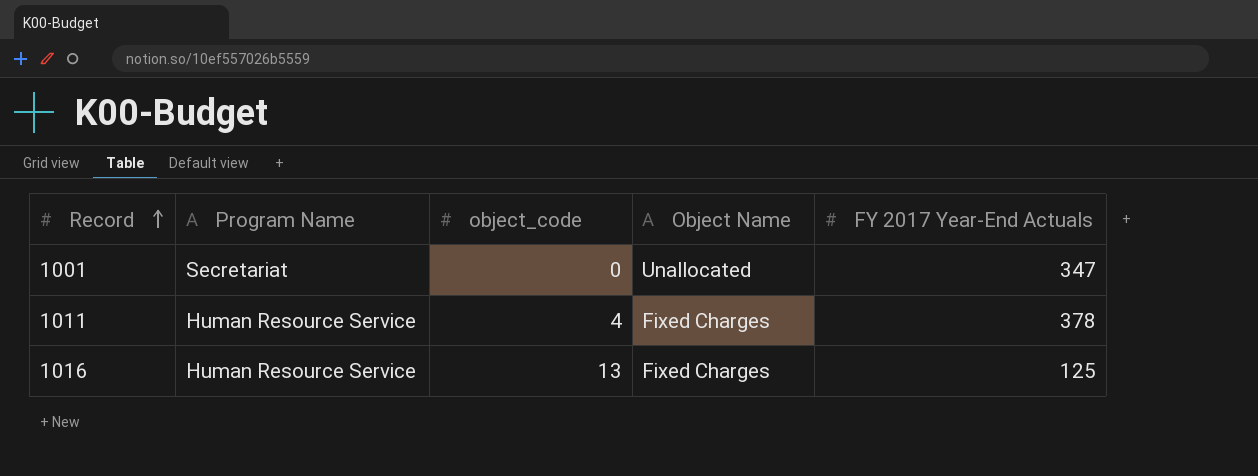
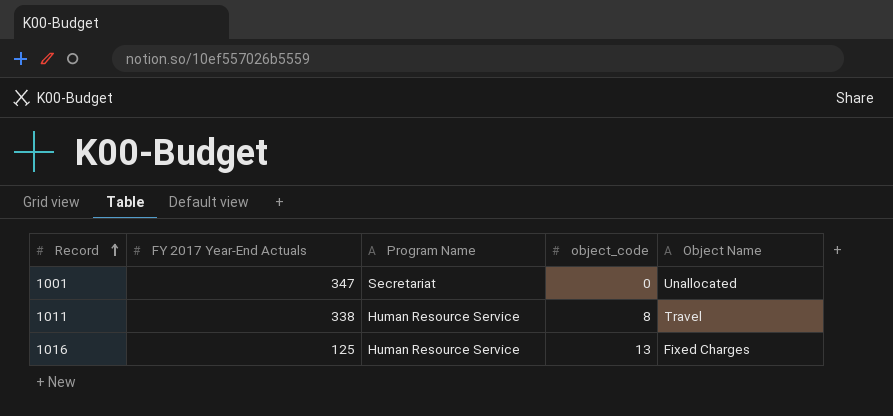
column FY 2017 Year-End Actuals | position: 5 -> 2
1011 | FY 2017 Year-End Actuals: 378 -> 338
1011 | object_code: 4 -> 8
1011 | Object Name: Fixed Charges -> Travel

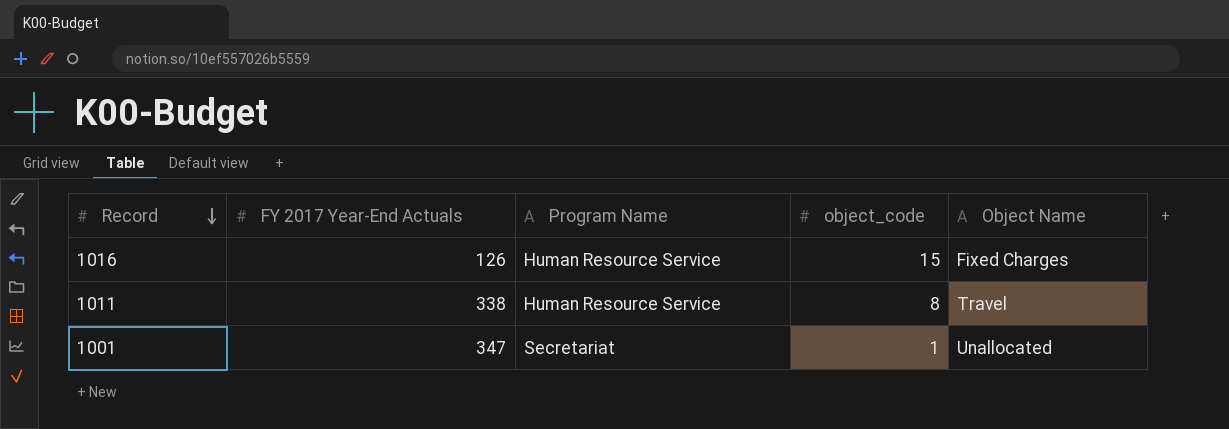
row order: Record ascending -> Record descending
1016 | FY 2017 Year-End Actuals: 125 -> 126
1016 | object_code: 13 -> 15
1001 | object_code: 0 -> 1

